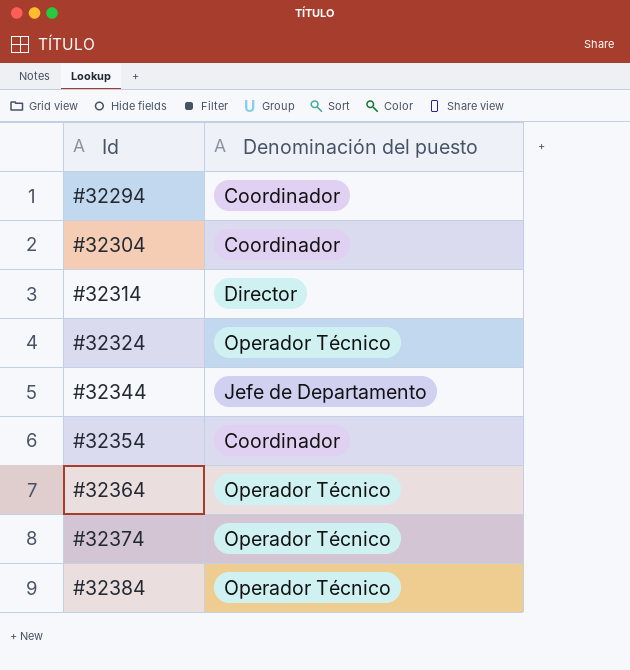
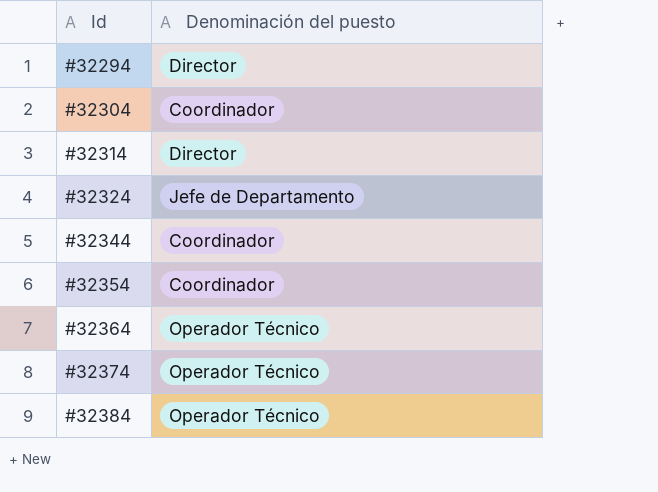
#32294 | Denominación del puesto: Coordinador -> Director
#32324 | Denominación del puesto: Operador Técnico -> Jefe de Departamento
#32344 | Denominación del puesto: Jefe de Departamento -> Coordinador

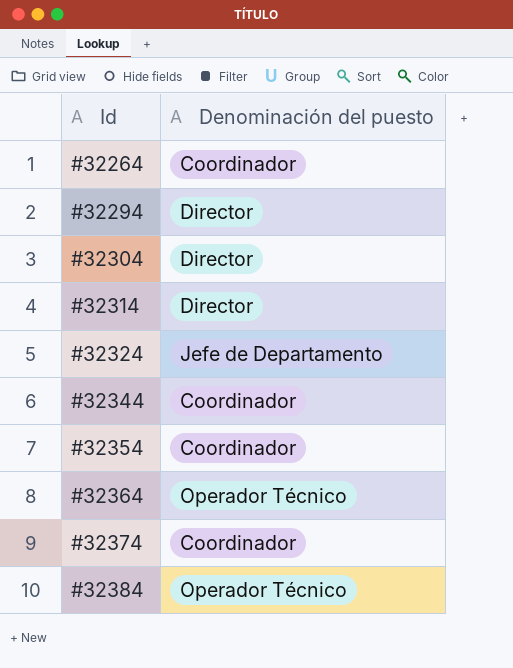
row #32264: none -> Coordinador
#32304 | Denominación del puesto: Coordinador -> Director
#32374 | Denominación del puesto: Operador Técnico -> Coordinador

